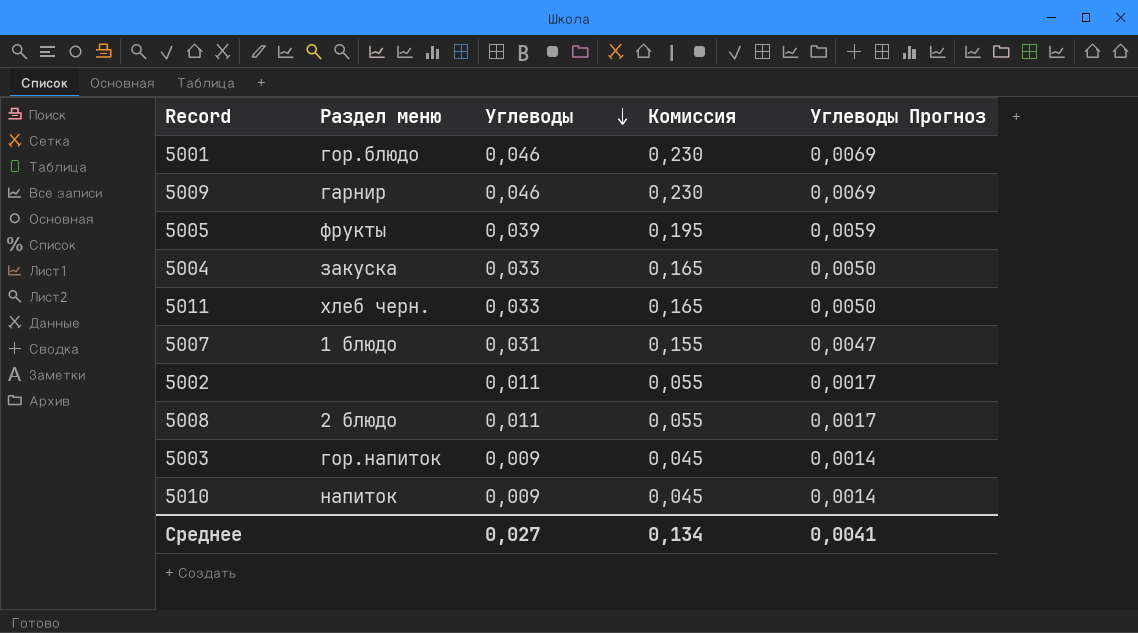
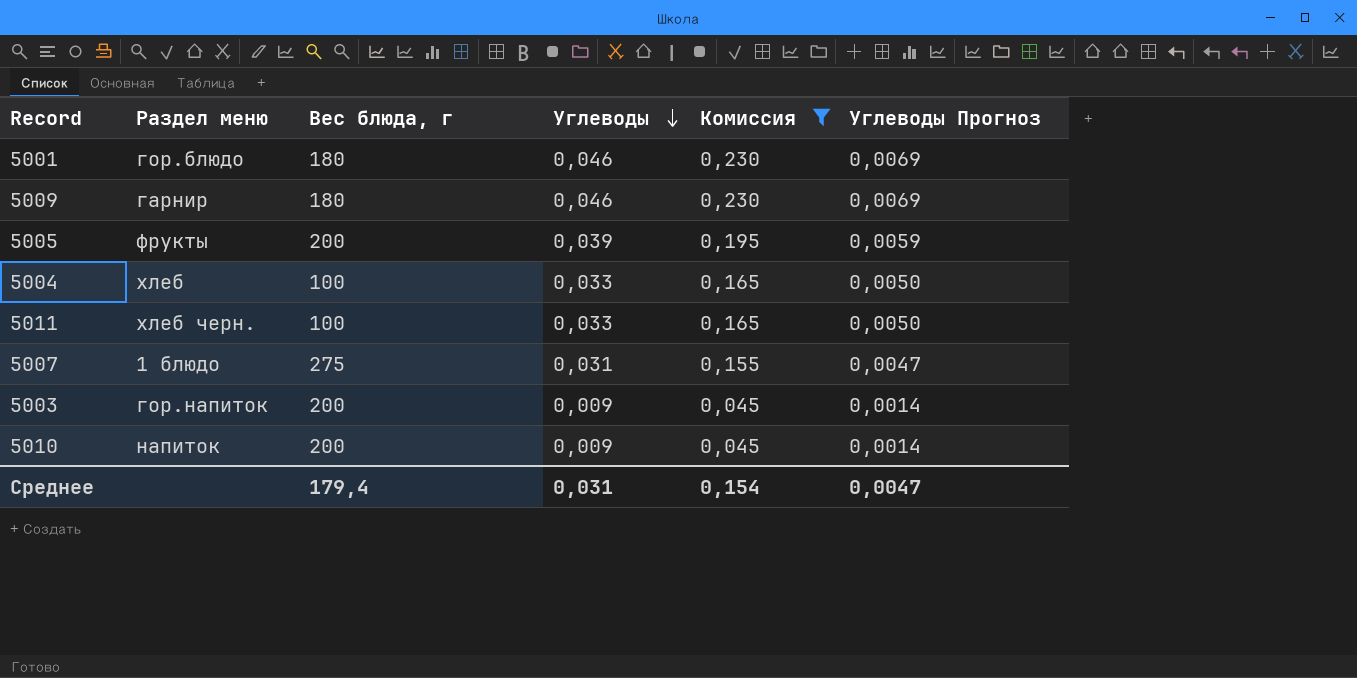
filter: none -> Комиссия != 0,055
column Вес блюда, г | position: none -> 3
5004 | Раздел меню: закуска -> хлеб
Среднее | Углеводы: 0,027 -> 0,031
Среднее | Комиссия: 0,134 -> 0,154
Среднее | Углеводы Прогноз: 0,0041 -> 0,0047

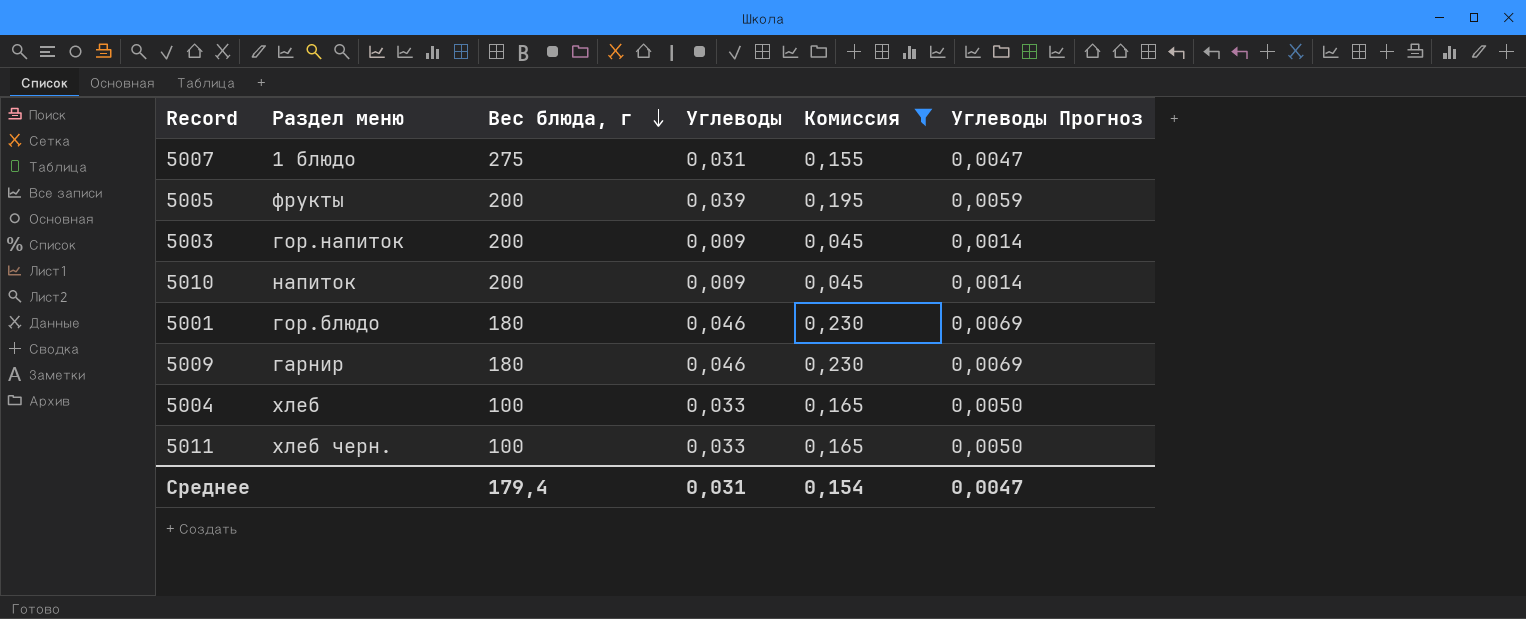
row order: Углеводы descending -> Вес блюда, г descending

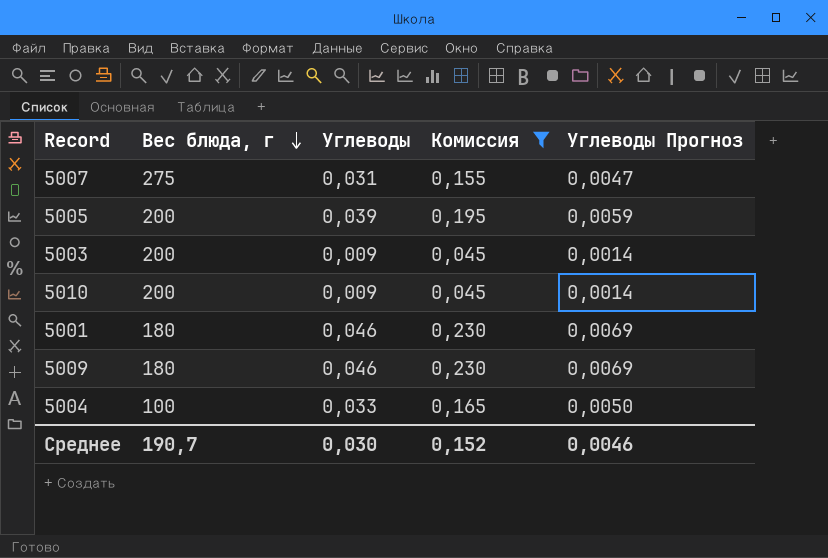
column Раздел меню | position: 2 -> none
row 5011: хлеб черн. | 100 | 0,033 | 0,165 | 0,0050 -> none
Среднее | Вес блюда, г: 179,4 -> 190,7
Среднее | Углеводы: 0,031 -> 0,030
Среднее | Комиссия: 0,154 -> 0,152
Среднее | Углеводы Прогноз: 0,0047 -> 0,0046

